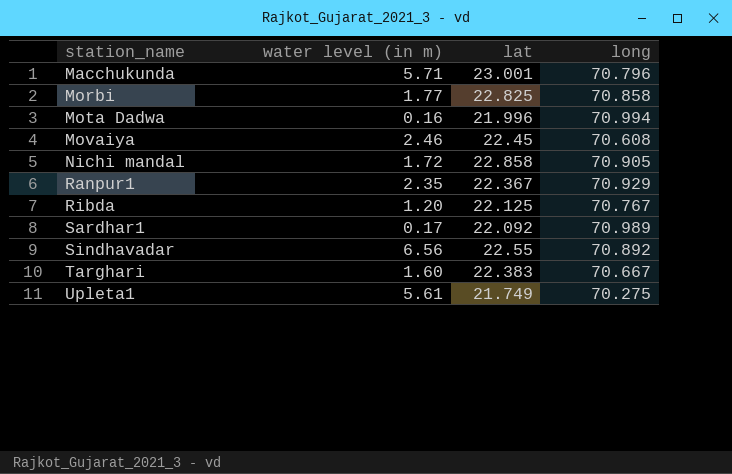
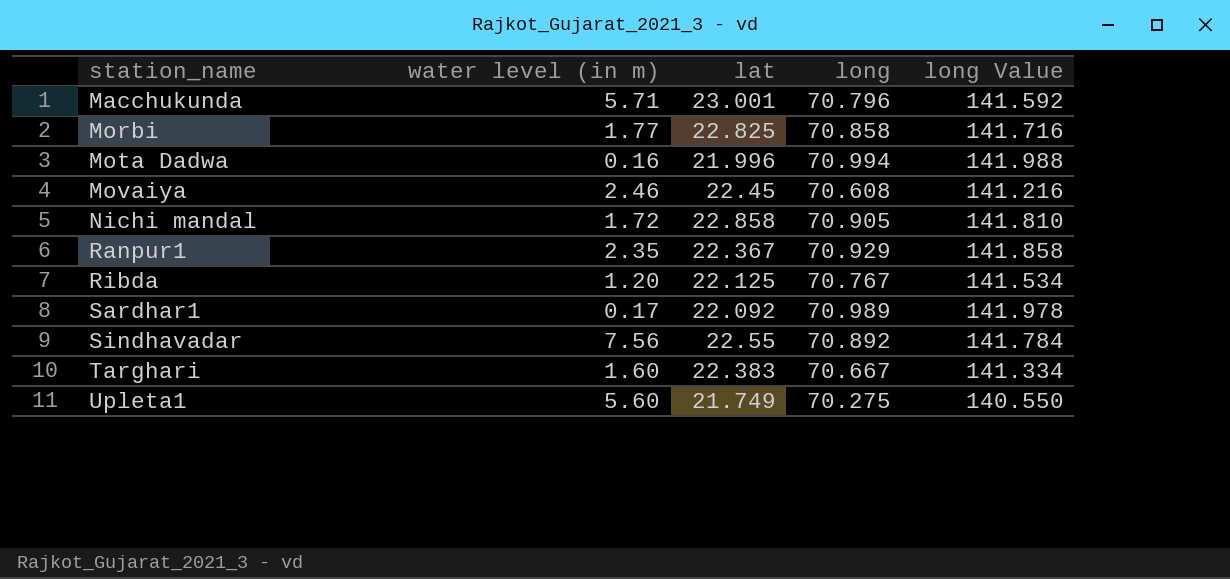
column long Value | formula: none -> [long] * 2
Sindhavadar | water level (in m): 6.56 -> 7.56
Upleta1 | water level (in m): 5.61 -> 5.60

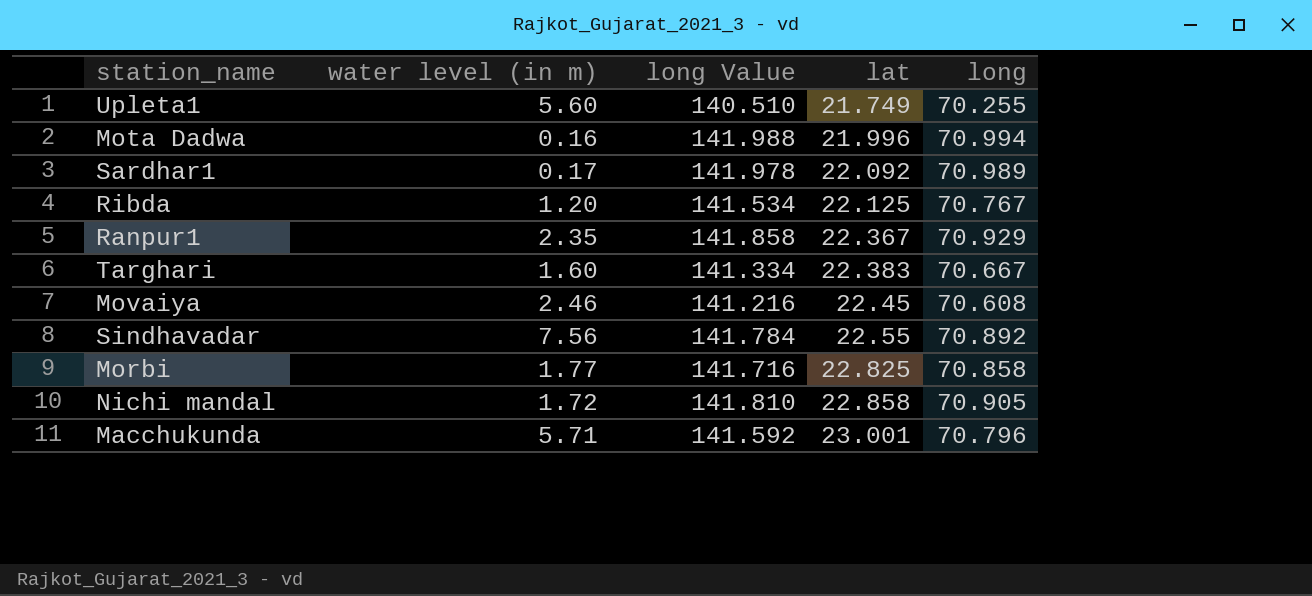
row order: station_name ascending -> lat ascending
column long Value | position: 5 -> 3
Upleta1 | long Value: 140.550 -> 140.510
Upleta1 | long: 70.275 -> 70.255

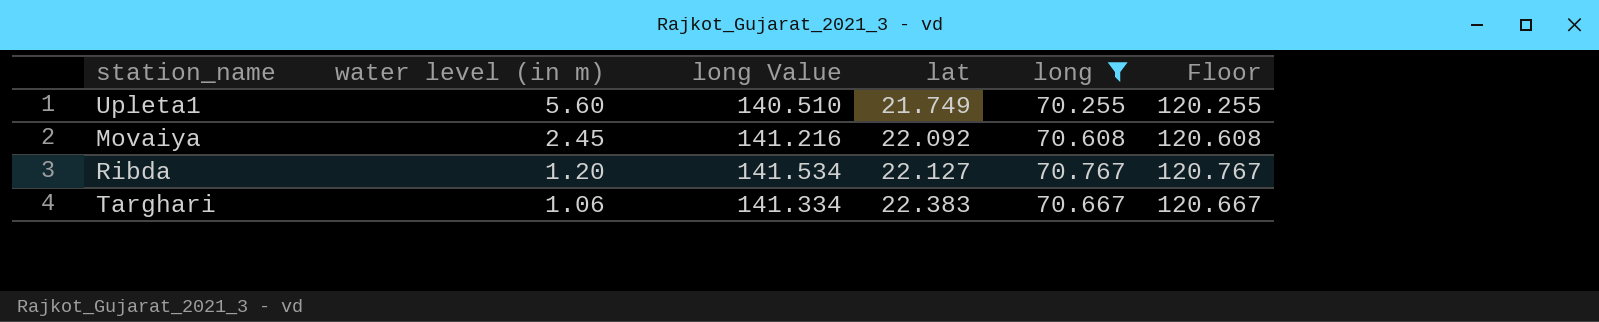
filter: none -> long <= 70.767
row order: lat ascending -> water level (in m) descending
column Floor | formula: none -> [long] + 50
Movaiya | water level (in m): 2.46 -> 2.45
Movaiya | lat: 22.45 -> 22.092
Ribda | lat: 22.125 -> 22.127
Targhari | water level (in m): 1.60 -> 1.06

